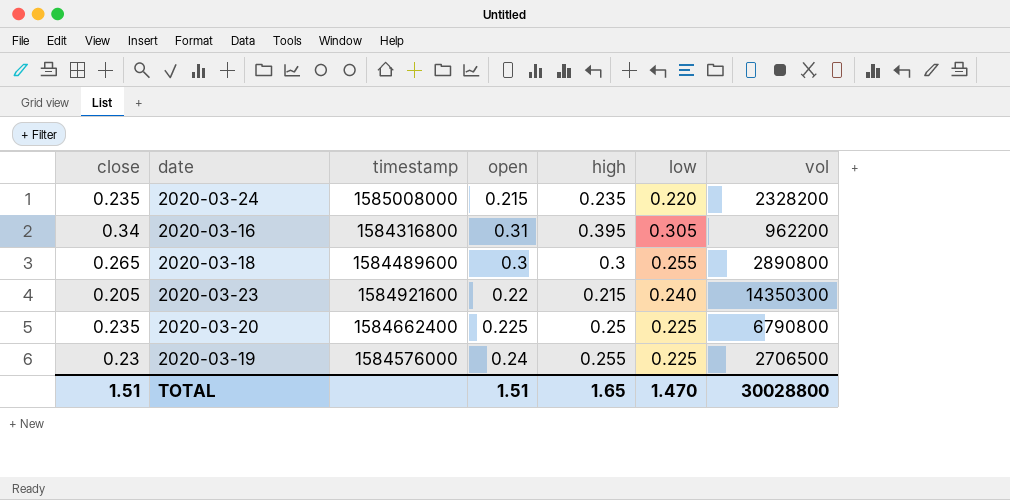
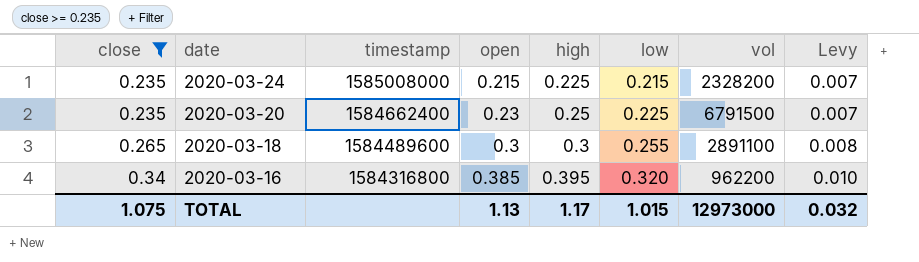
filter: none -> close >= 0.235
row order: none -> close ascending
column Levy | formula: none -> [close] * 0.03
2020-03-24 | high: 0.235 -> 0.225
2020-03-24 | low: 0.220 -> 0.215
2020-03-20 | open: 0.225 -> 0.23
2020-03-20 | vol: 6790800 -> 6791500
2020-03-18 | vol: 2890800 -> 2891100
2020-03-16 | open: 0.31 -> 0.385
2020-03-16 | low: 0.305 -> 0.320
TOTAL | close: 1.51 -> 1.075
TOTAL | open: 1.51 -> 1.13
TOTAL | high: 1.65 -> 1.17
TOTAL | low: 1.470 -> 1.015
TOTAL | vol: 30028800 -> 12973000

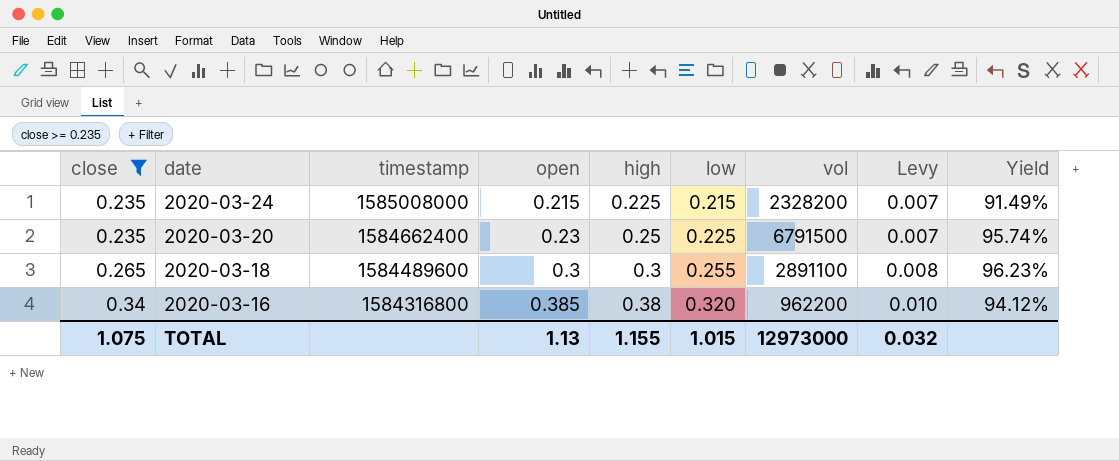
column Yield | formula: none -> [low] / [close]
2020-03-16 | high: 0.395 -> 0.38
TOTAL | high: 1.17 -> 1.155

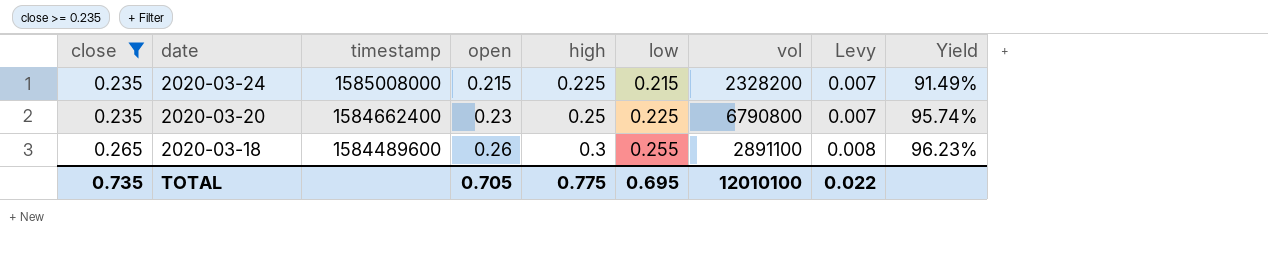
row 2020-03-16: 0.34 | 1584316800 | 0.385 | 0.38 | 0.320 | 962200 | 0.010 | 94.12% -> none
2020-03-20 | vol: 6791500 -> 6790800
2020-03-18 | open: 0.3 -> 0.26
TOTAL | close: 1.075 -> 0.735
TOTAL | open: 1.13 -> 0.705
TOTAL | high: 1.155 -> 0.775
TOTAL | low: 1.015 -> 0.695
TOTAL | vol: 12973000 -> 12010100
TOTAL | Levy: 0.032 -> 0.022

